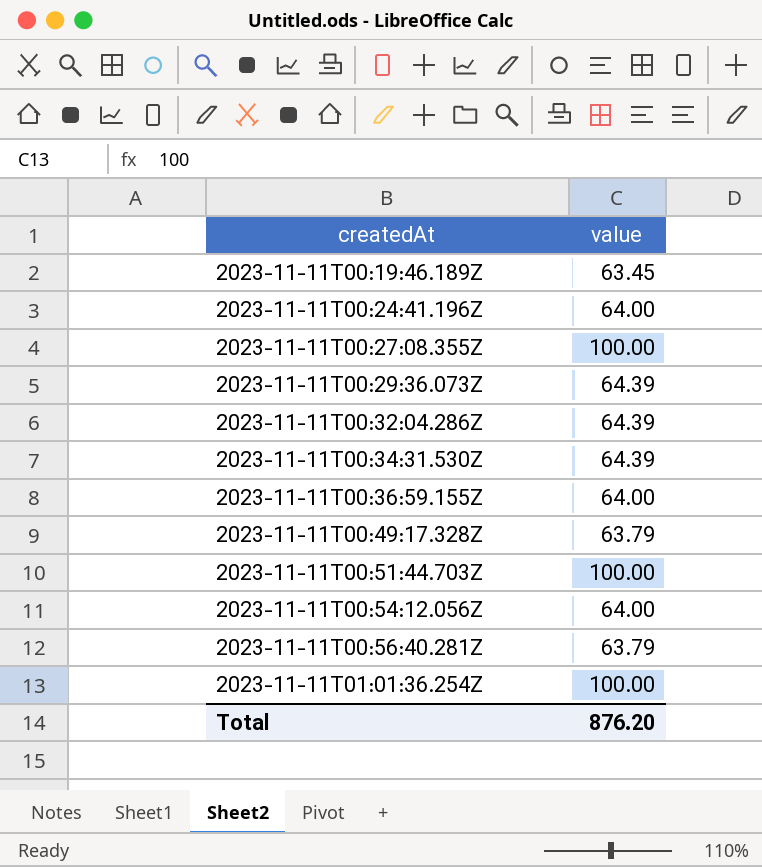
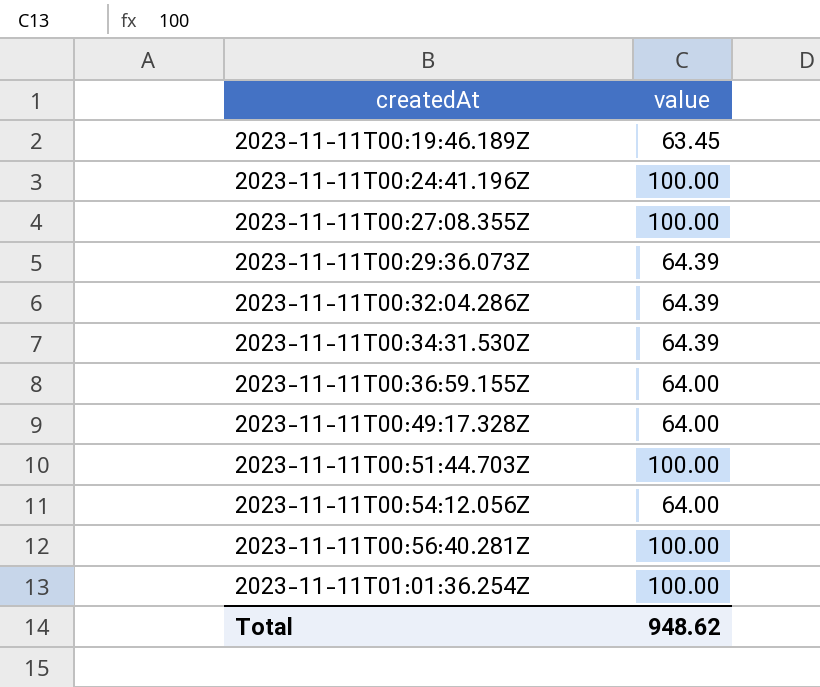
2023-11-11T00:24:41.196Z | value: 64.00 -> 100.00
2023-11-11T00:49:17.328Z | value: 63.79 -> 64.00
2023-11-11T00:56:40.281Z | value: 63.79 -> 100.00
Total | value: 876.20 -> 948.62

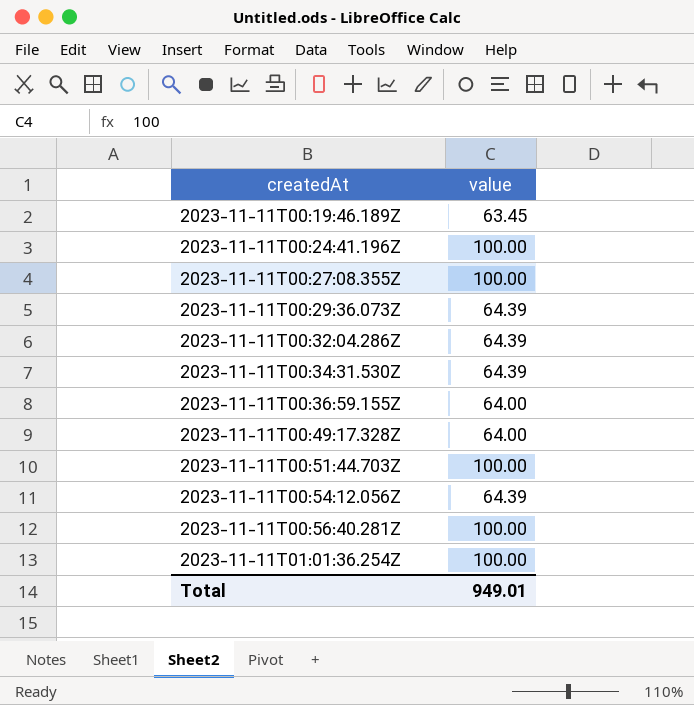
2023-11-11T00:54:12.056Z | value: 64.00 -> 64.39
Total | value: 948.62 -> 949.01

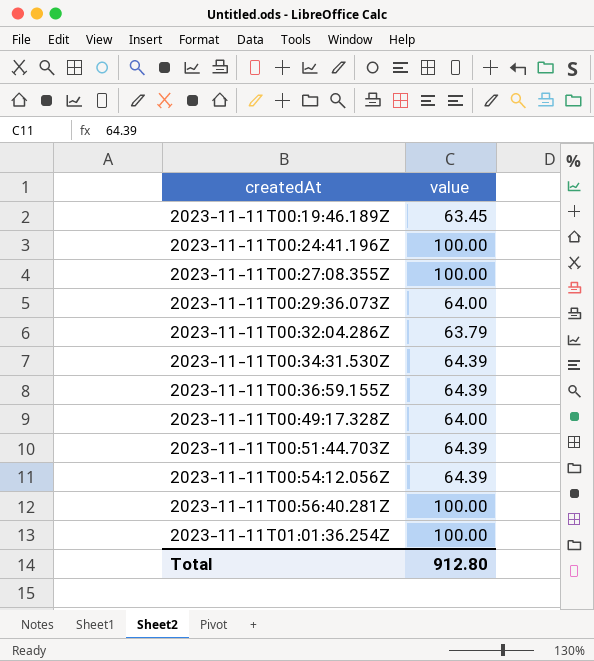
2023-11-11T00:29:36.073Z | value: 64.39 -> 64.00
2023-11-11T00:32:04.286Z | value: 64.39 -> 63.79
2023-11-11T00:36:59.155Z | value: 64.00 -> 64.39
2023-11-11T00:51:44.703Z | value: 100.00 -> 64.39
Total | value: 949.01 -> 912.80

